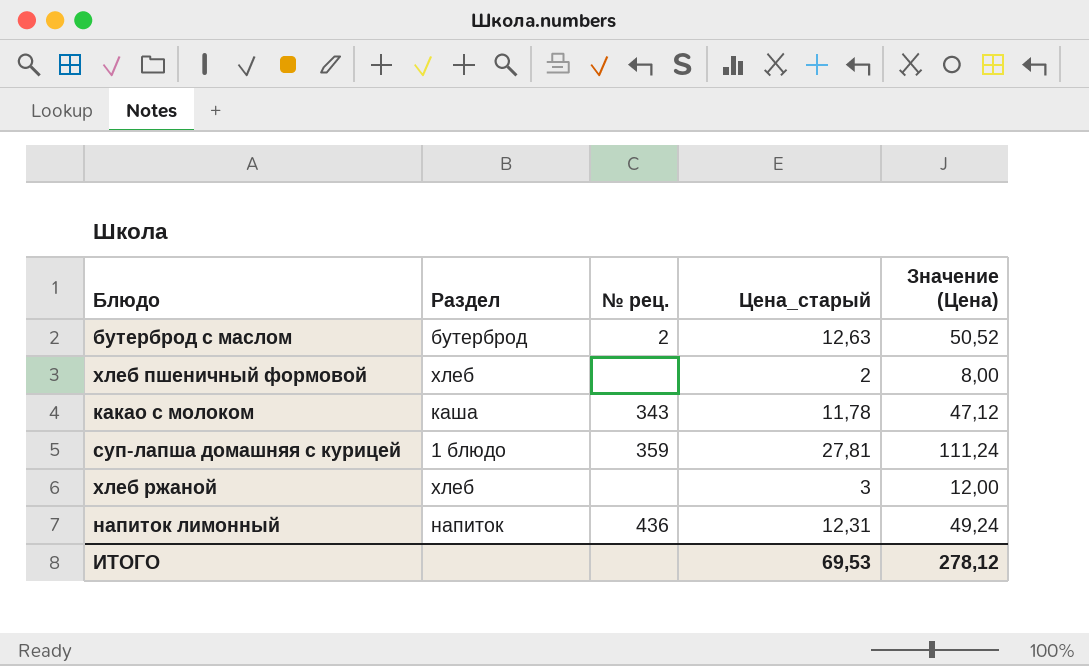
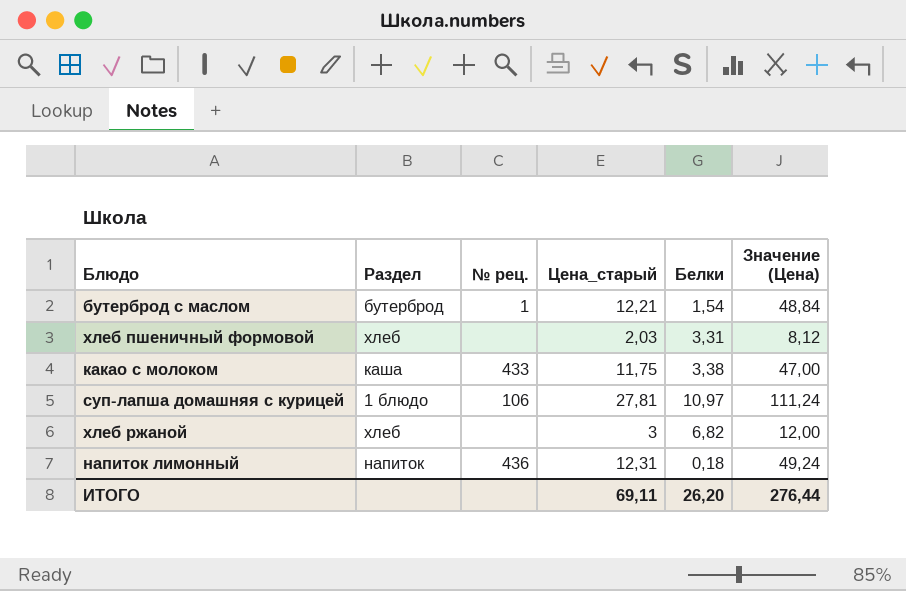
column Белки | position: none -> 5
бутерброд с маслом | № рец.: 2 -> 1
бутерброд с маслом | Цена_старый: 12,63 -> 12,21
бутерброд с маслом | Значение (Цена): 50,52 -> 48,84
хлеб пшеничный формовой | Цена_старый: 2 -> 2,03
хлеб пшеничный формовой | Значение (Цена): 8,00 -> 8,12
какао с молоком | № рец.: 343 -> 433
какао с молоком | Цена_старый: 11,78 -> 11,75
какао с молоком | Значение (Цена): 47,12 -> 47,00
суп-лапша домашняя с курицей | № рец.: 359 -> 106
ИТОГО | Цена_старый: 69,53 -> 69,11
ИТОГО | Значение (Цена): 278,12 -> 276,44

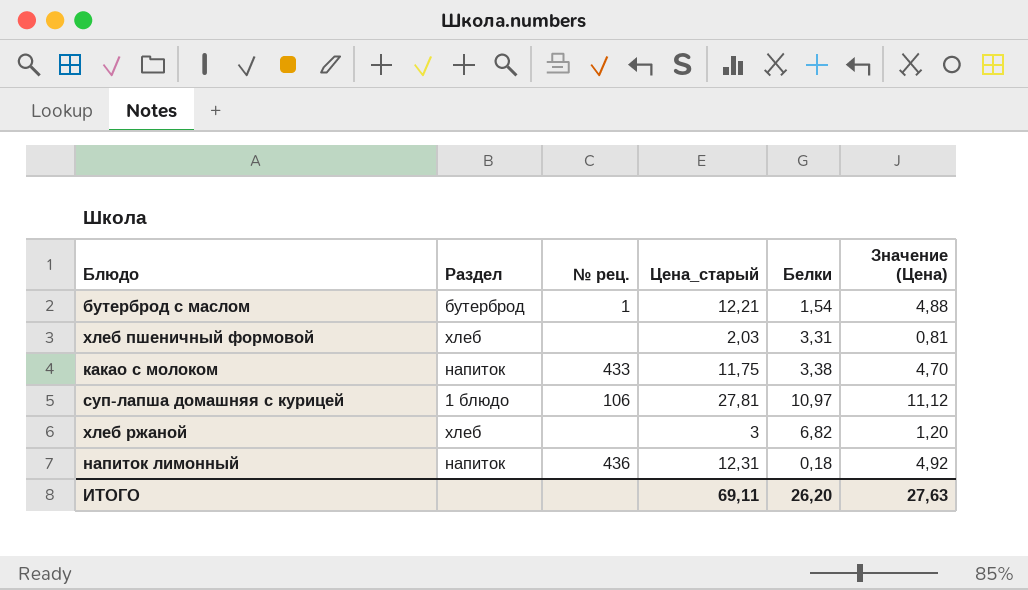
column Значение (Цена) | formula: [Цена_старый] * 4 -> [Цена_старый] * 0,4
какао с молоком | Раздел: каша -> напиток
ИТОГО | Значение (Цена): 276,44 -> 27,63

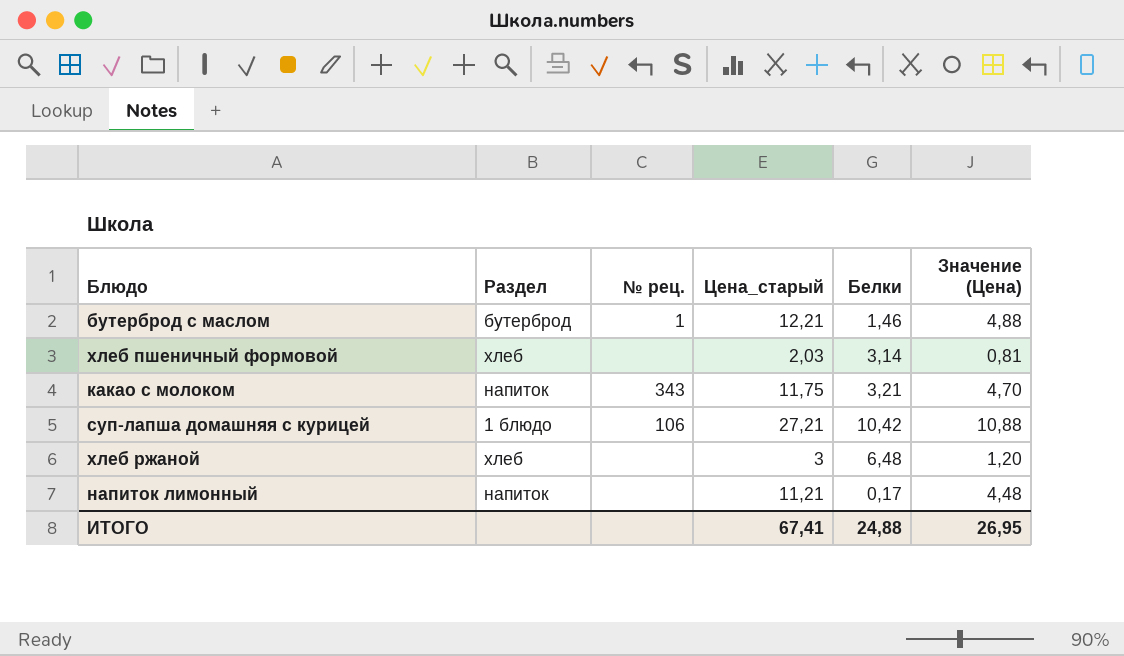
бутерброд с маслом | Белки: 1,54 -> 1,46
хлеб пшеничный формовой | Белки: 3,31 -> 3,14
какао с молоком | № рец.: 433 -> 343
какао с молоком | Белки: 3,38 -> 3,21
суп-лапша домашняя с курицей | Цена_старый: 27,81 -> 27,21
суп-лапша домашняя с курицей | Белки: 10,97 -> 10,42
суп-лапша домашняя с курицей | Значение (Цена): 11,12 -> 10,88
хлеб ржаной | Белки: 6,82 -> 6,48
напиток лимонный | № рец.: 436 -> none
напиток лимонный | Цена_старый: 12,31 -> 11,21
напиток лимонный | Белки: 0,18 -> 0,17
напиток лимонный | Значение (Цена): 4,92 -> 4,48
ИТОГО | Цена_старый: 69,11 -> 67,41
ИТОГО | Белки: 26,20 -> 24,88
ИТОГО | Значение (Цена): 27,63 -> 26,95

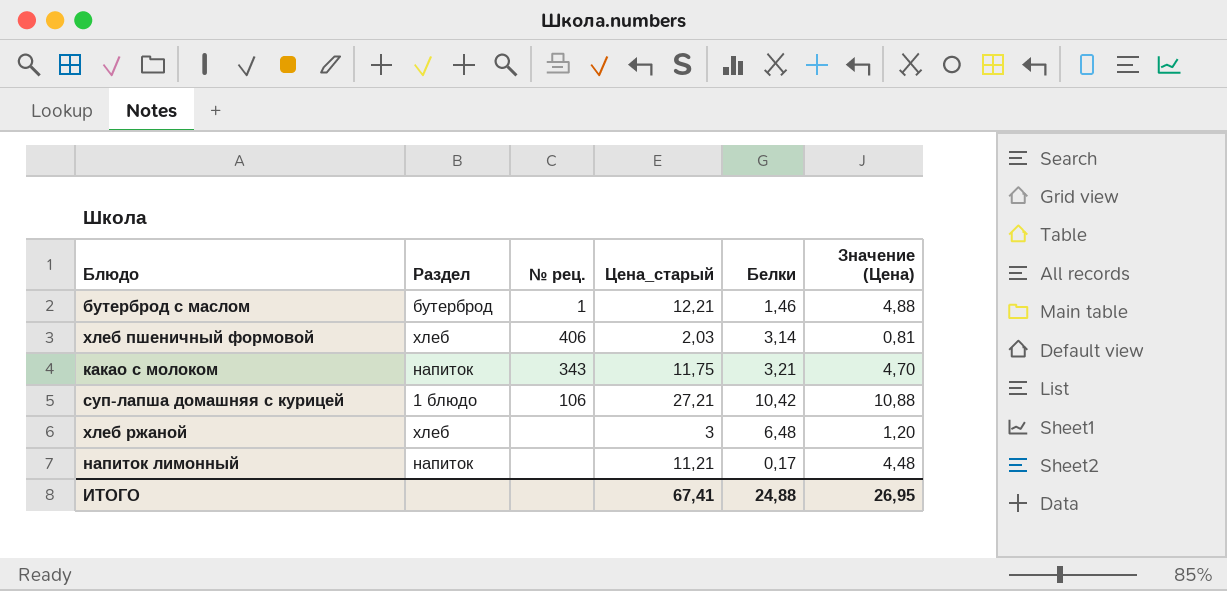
хлеб пшеничный формовой | № рец.: none -> 406

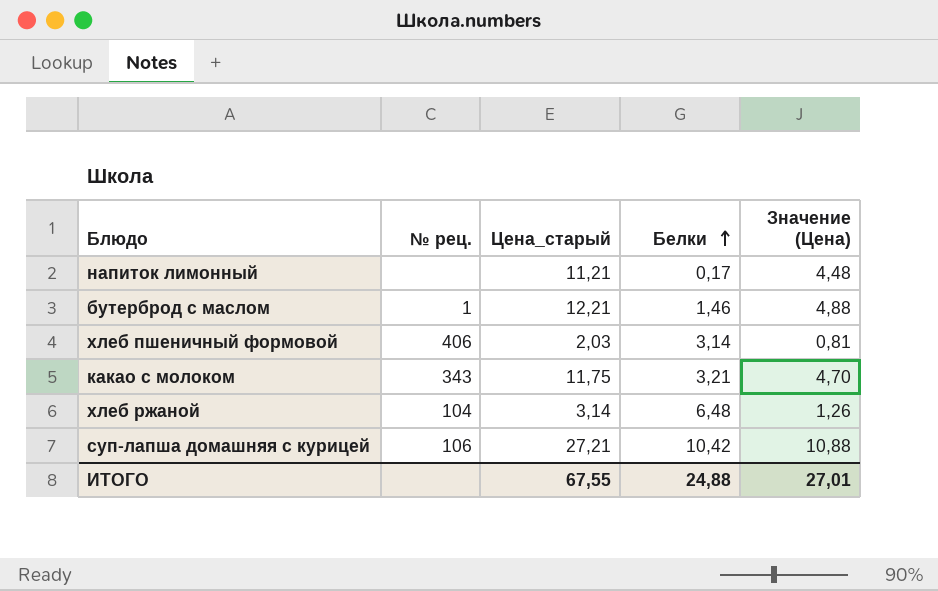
row order: none -> Белки ascending
column Раздел | position: 2 -> none
хлеб ржаной | № рец.: none -> 104
хлеб ржаной | Цена_старый: 3 -> 3,14
хлеб ржаной | Значение (Цена): 1,20 -> 1,26
ИТОГО | Цена_старый: 67,41 -> 67,55
ИТОГО | Значение (Цена): 26,95 -> 27,01

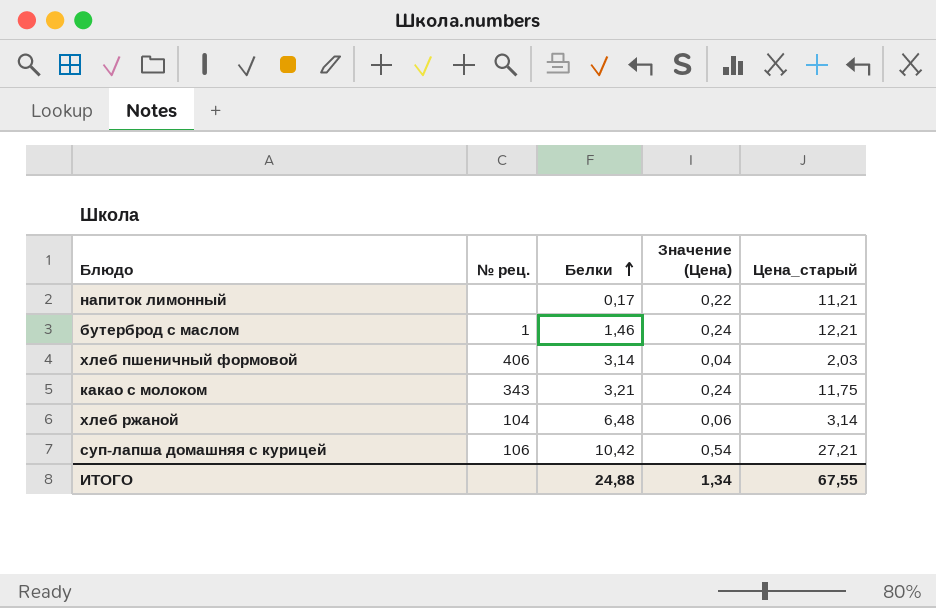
column Значение (Цена) | formula: [Цена_старый] * 0,4 -> [Цена_старый] * 0,02
column Цена_старый | position: 3 -> 5
ИТОГО | Значение (Цена): 27,01 -> 1,34

